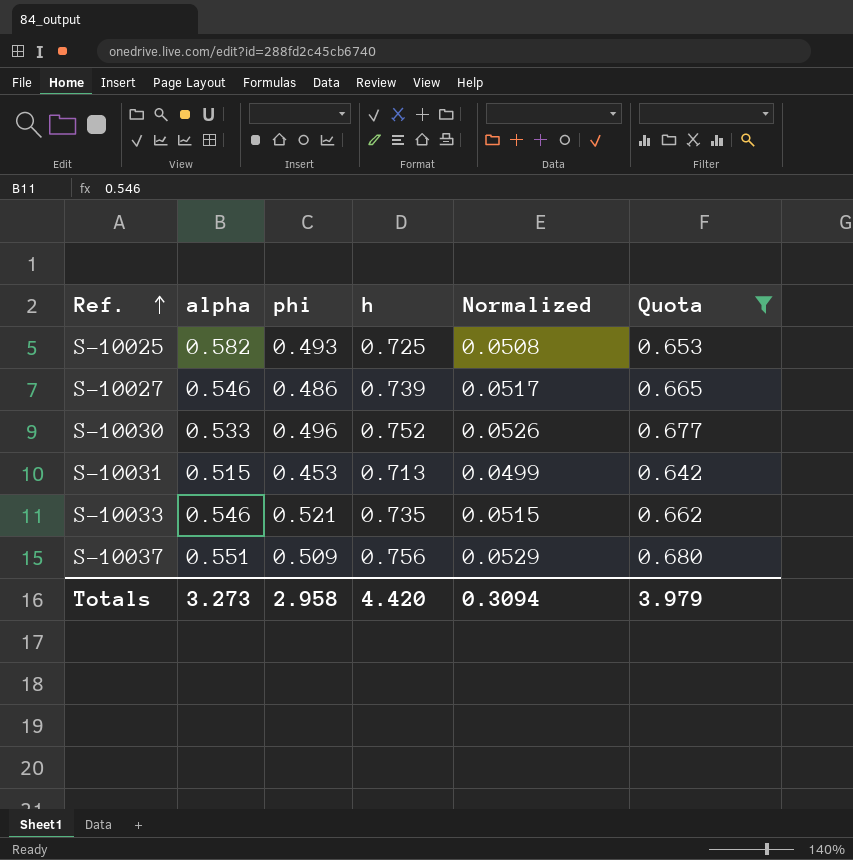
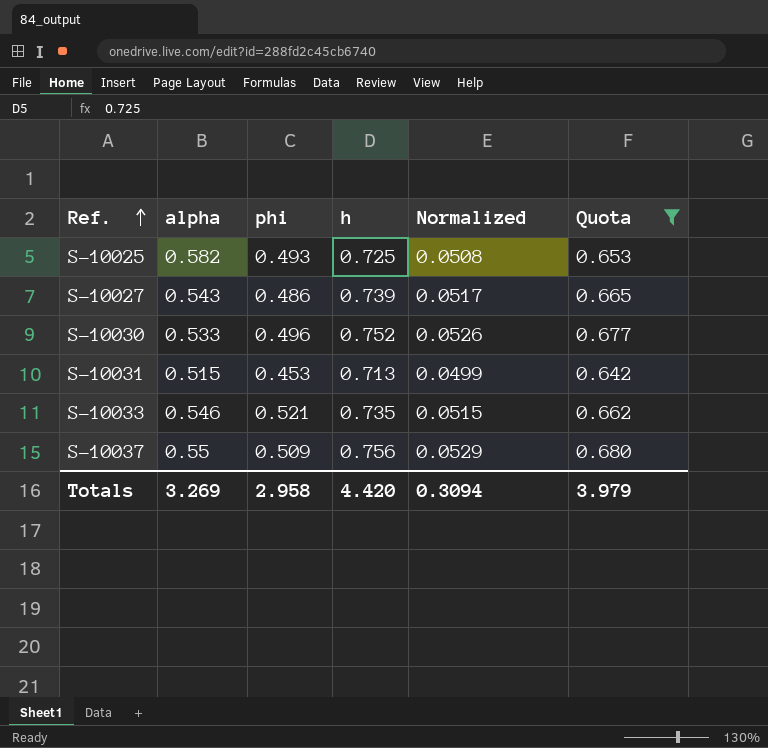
S-10027 | alpha: 0.546 -> 0.543
S-10037 | alpha: 0.551 -> 0.55
Totals | alpha: 3.273 -> 3.269

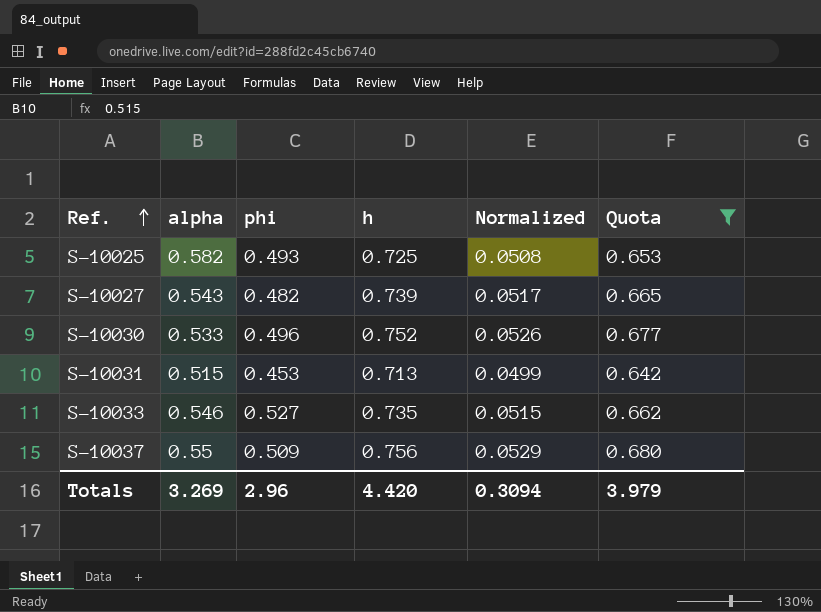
S-10027 | phi: 0.486 -> 0.482
S-10033 | phi: 0.521 -> 0.527
Totals | phi: 2.958 -> 2.96

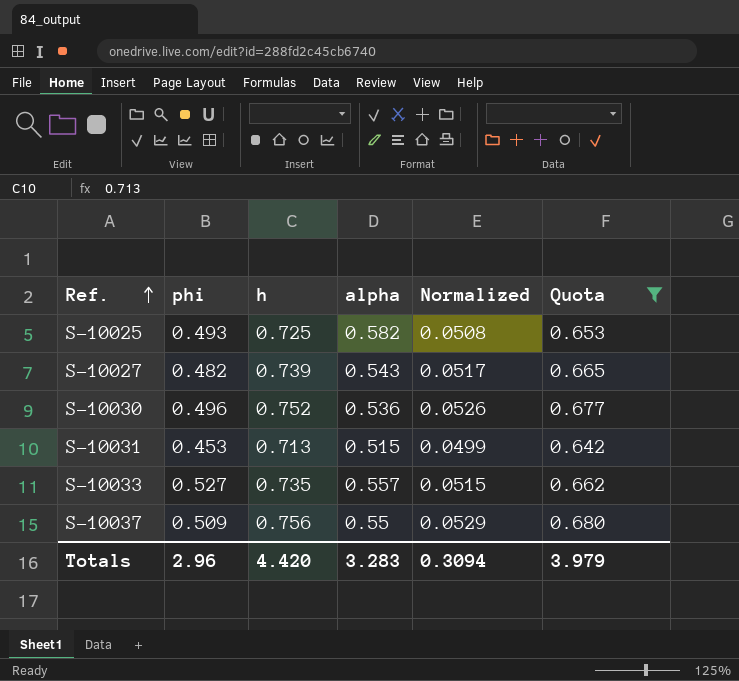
column alpha | position: 2 -> 4
S-10030 | alpha: 0.533 -> 0.536
S-10033 | alpha: 0.546 -> 0.557
Totals | alpha: 3.269 -> 3.283

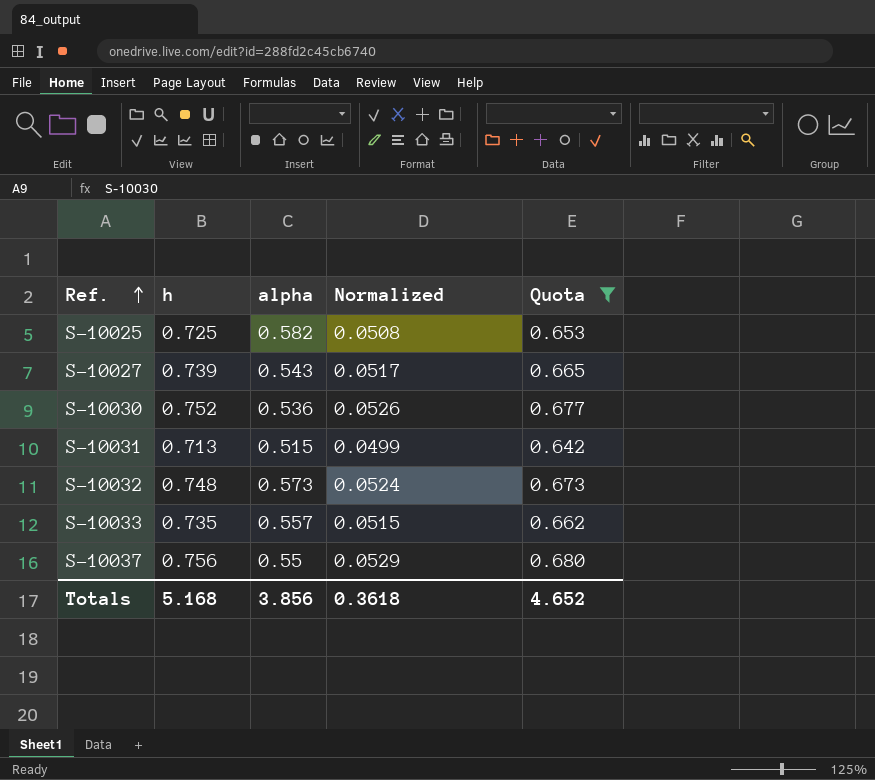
column phi | position: 2 -> none
row S-10032: none -> 0.748 | 0.573 | 0.0524 | 0.673
Totals | h: 4.420 -> 5.168
Totals | alpha: 3.283 -> 3.856
Totals | Normalized: 0.3094 -> 0.3618
Totals | Quota: 3.979 -> 4.652

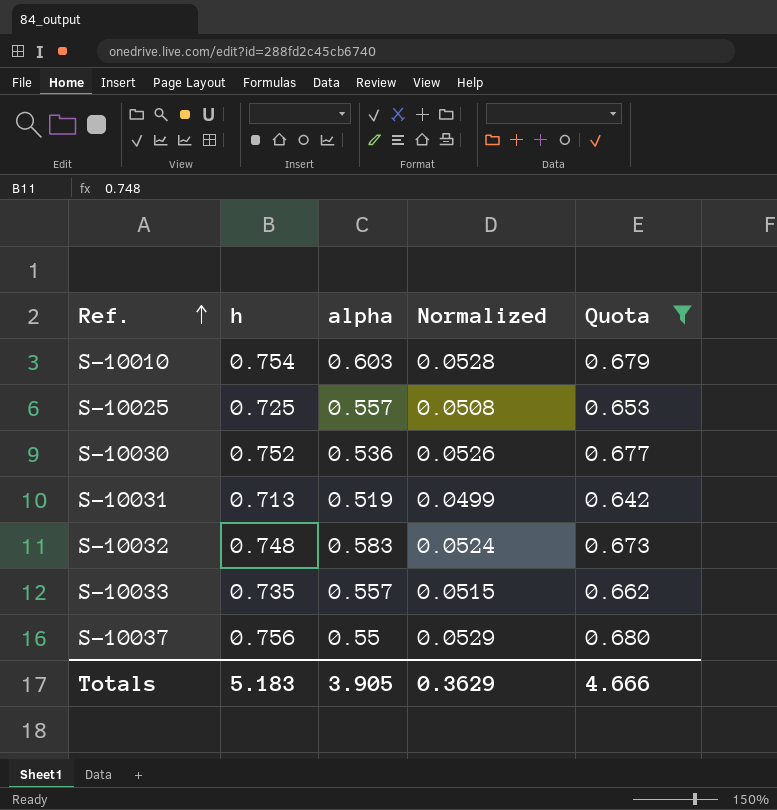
row S-10027: 0.739 | 0.543 | 0.0517 | 0.665 -> none
row S-10010: none -> 0.754 | 0.603 | 0.0528 | 0.679
S-10025 | alpha: 0.582 -> 0.557
S-10031 | alpha: 0.515 -> 0.519
S-10032 | alpha: 0.573 -> 0.583
Totals | h: 5.168 -> 5.183
Totals | alpha: 3.856 -> 3.905
Totals | Normalized: 0.3618 -> 0.3629
Totals | Quota: 4.652 -> 4.666

